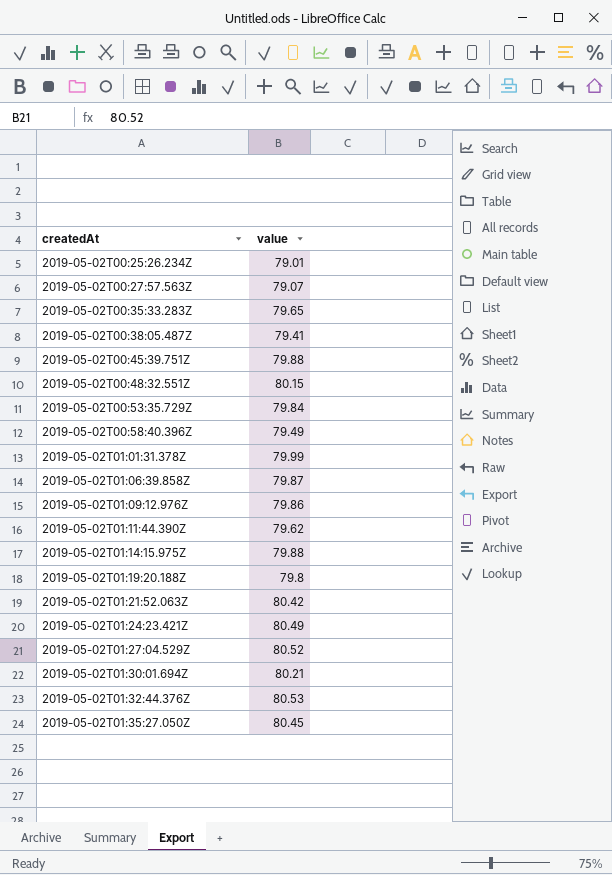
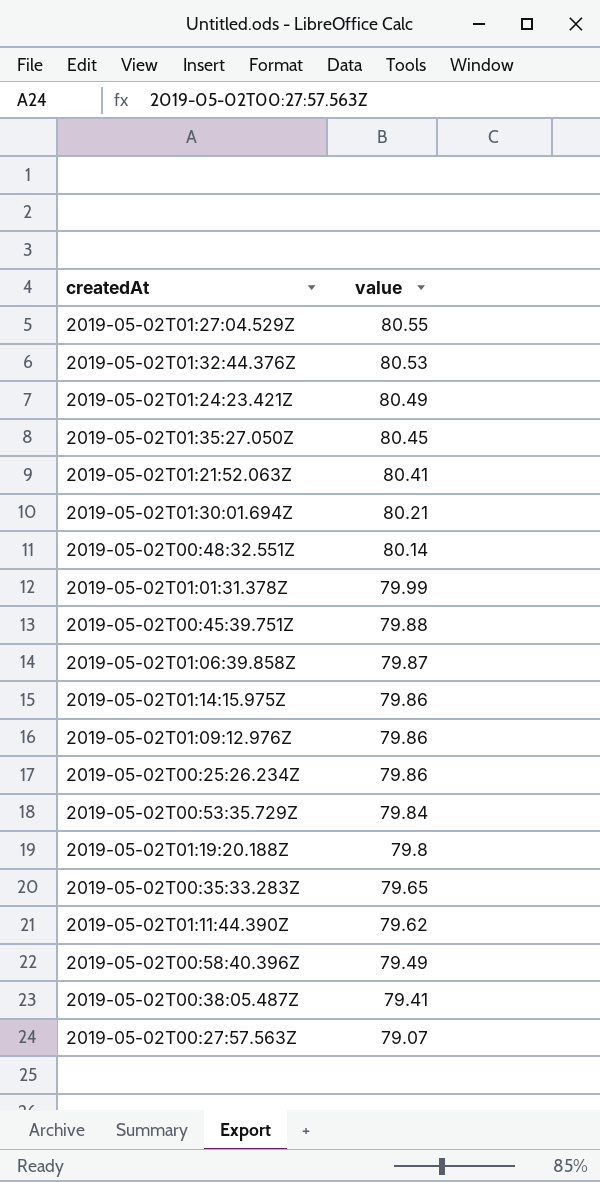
row order: createdAt ascending -> value descending
2019-05-02T01:27:04.529Z | value: 80.52 -> 80.55
2019-05-02T01:21:52.063Z | value: 80.42 -> 80.41
2019-05-02T00:48:32.551Z | value: 80.15 -> 80.14
2019-05-02T01:14:15.975Z | value: 79.88 -> 79.86
2019-05-02T00:25:26.234Z | value: 79.01 -> 79.86

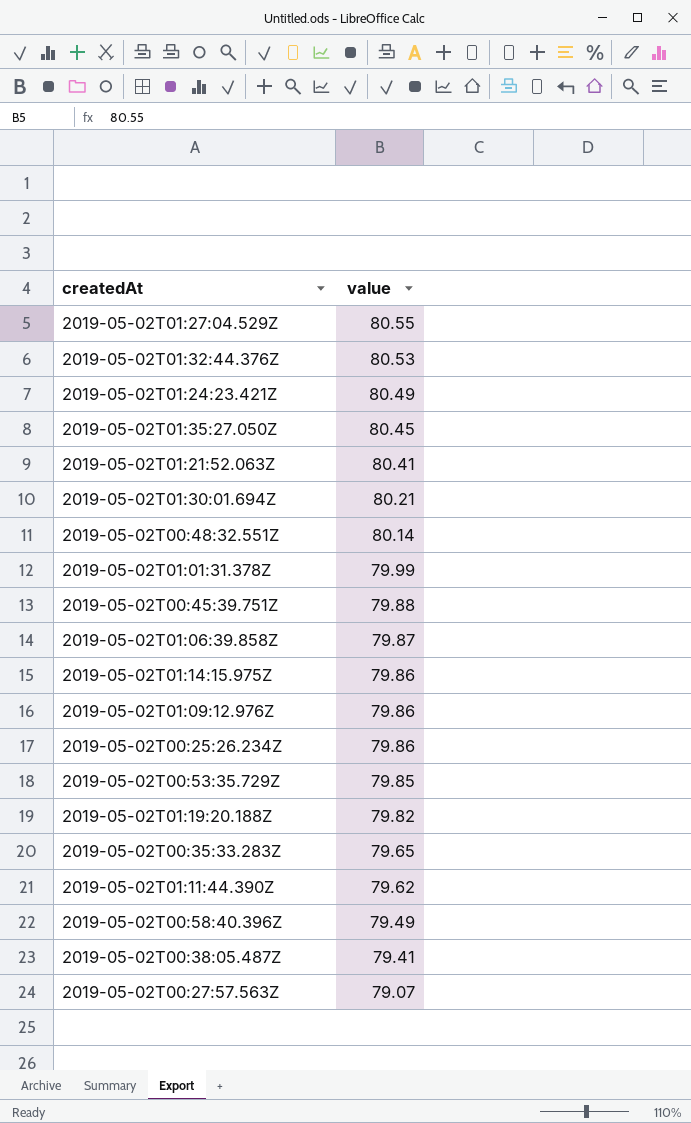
2019-05-02T00:53:35.729Z | value: 79.84 -> 79.85
2019-05-02T01:19:20.188Z | value: 79.8 -> 79.82

